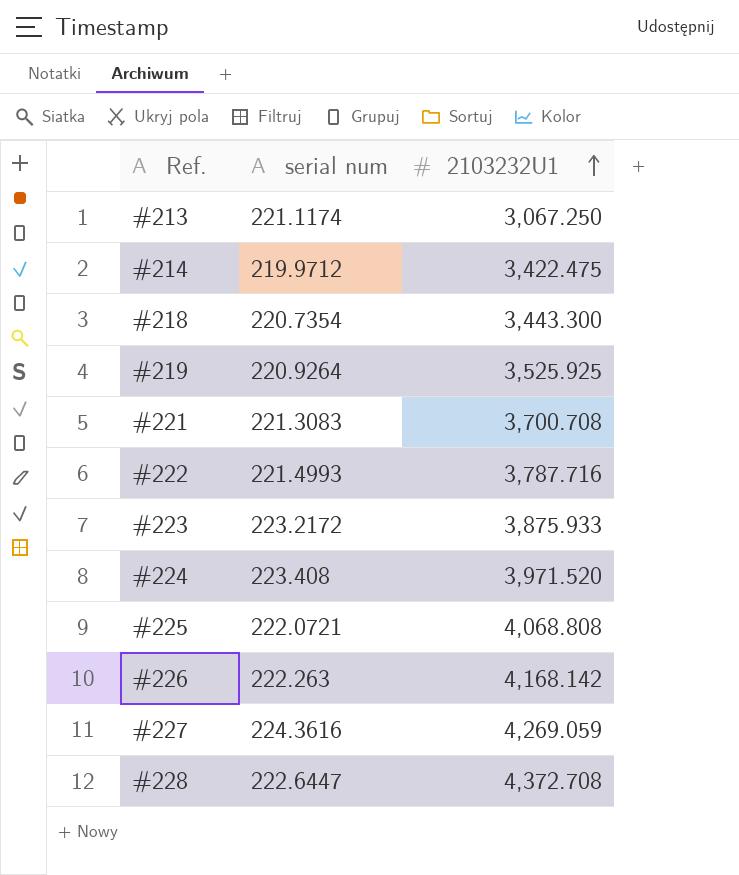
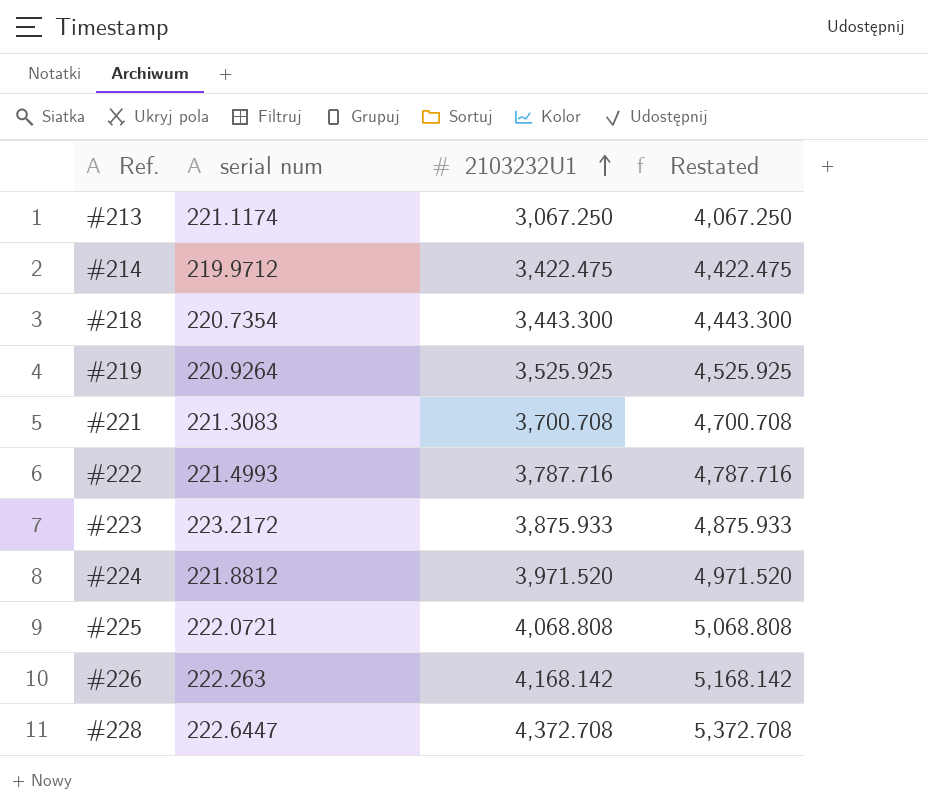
column Restated | formula: none -> [2103232U1] + 1000
row #227: 224.3616 | 4,269.059 -> none
#224 | serial num: 223.408 -> 221.8812

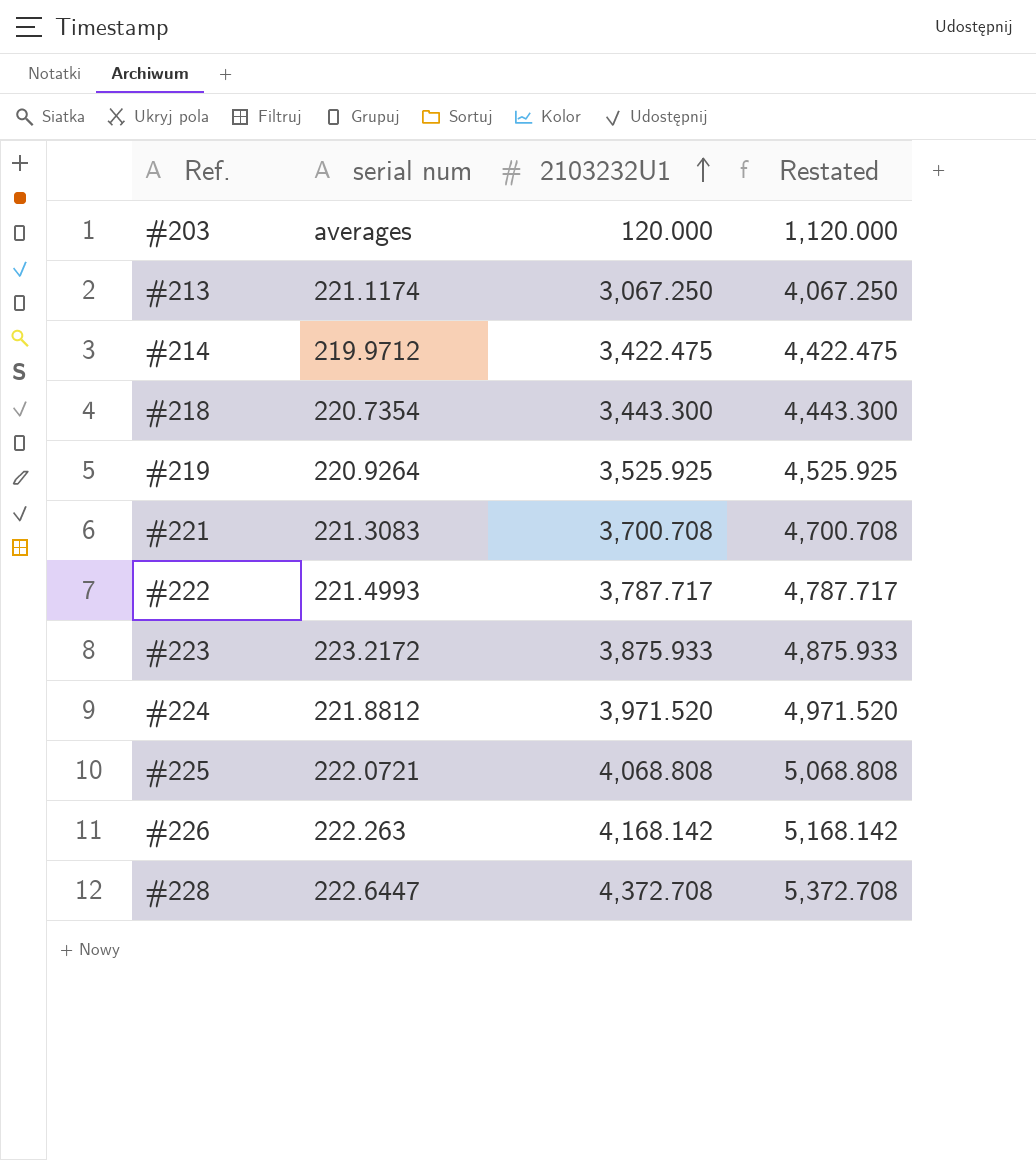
row #203: none -> averages | 120.000 | 1,120.000
#222 | 2103232U1: 3,787.716 -> 3,787.717
#222 | Restated: 4,787.716 -> 4,787.717

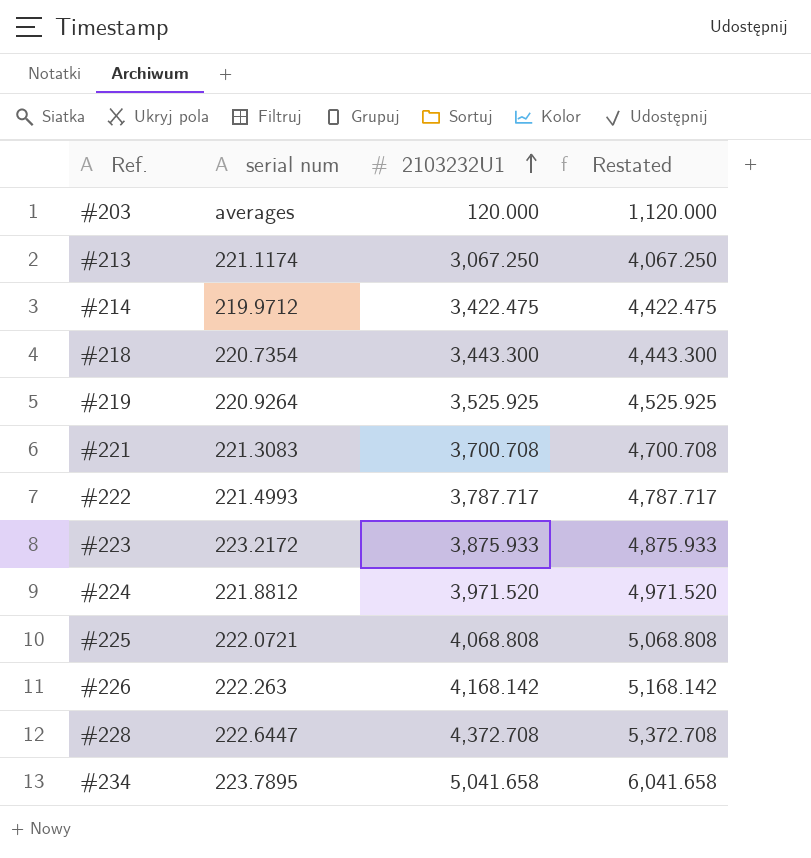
row #234: none -> 223.7895 | 5,041.658 | 6,041.658

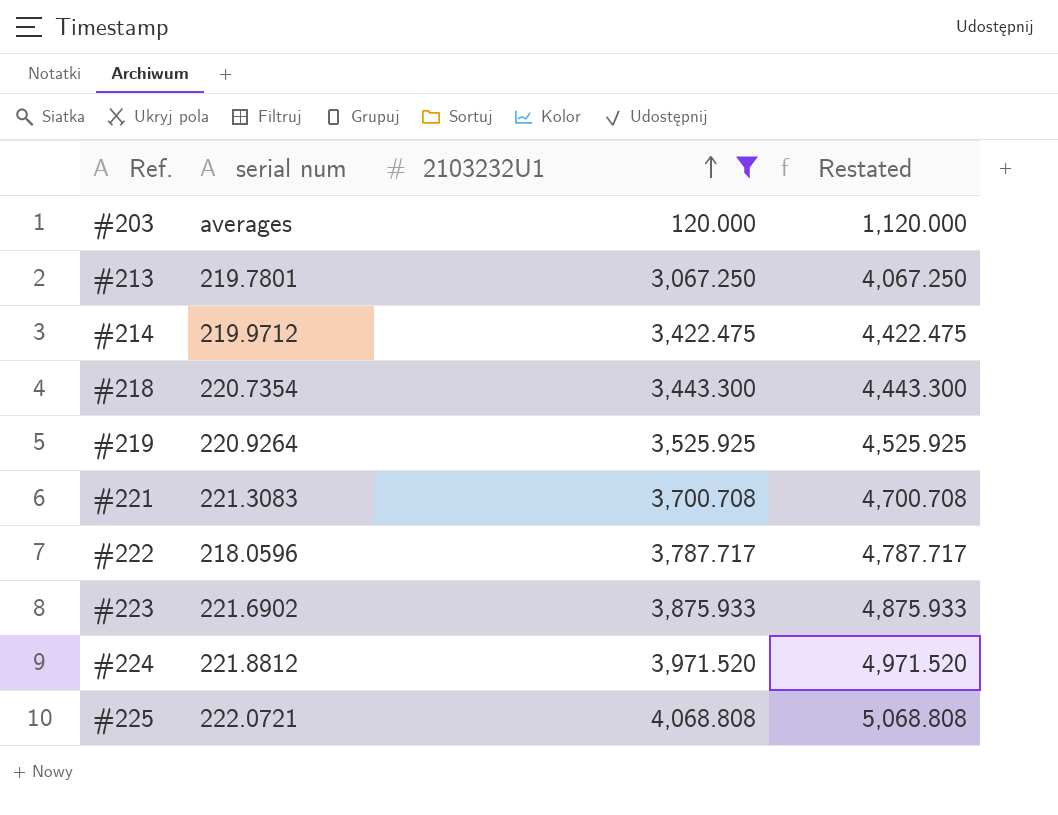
filter: none -> 2103232U1 <= 4,068.808
#213 | serial num: 221.1174 -> 219.7801
#222 | serial num: 221.4993 -> 218.0596
#223 | serial num: 223.2172 -> 221.6902

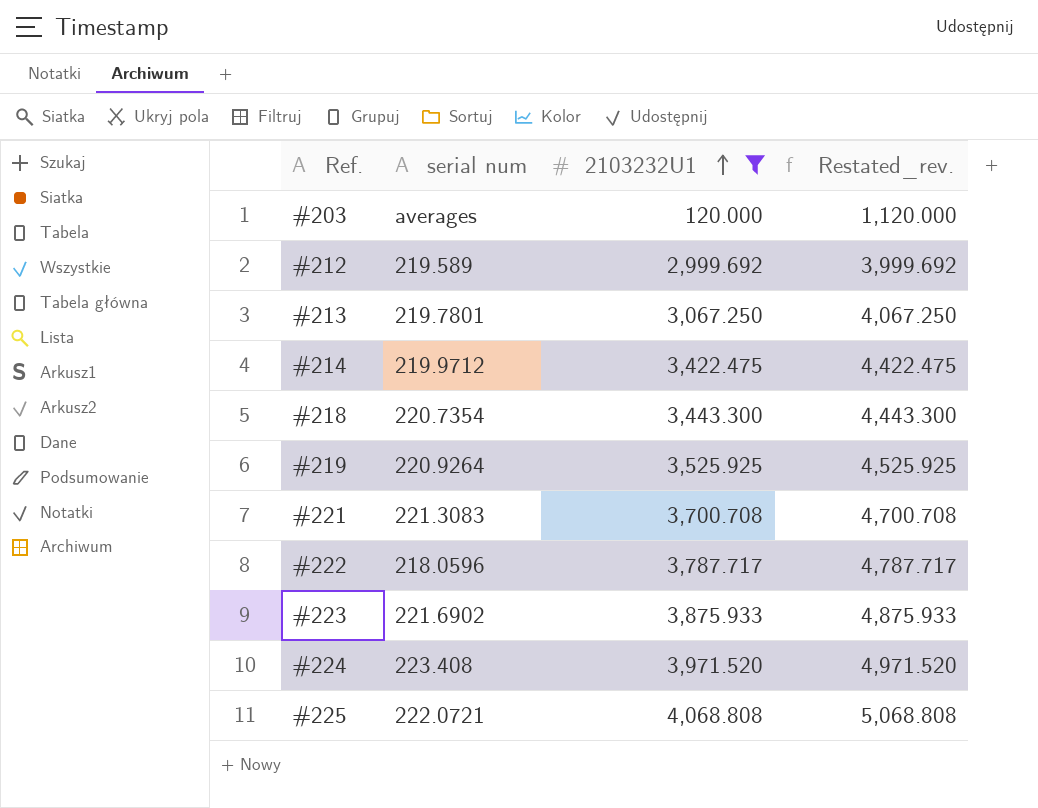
column name: Restated -> Restated_rev.
row #212: none -> 219.589 | 2,999.692 | 3,999.692
#224 | serial num: 221.8812 -> 223.408

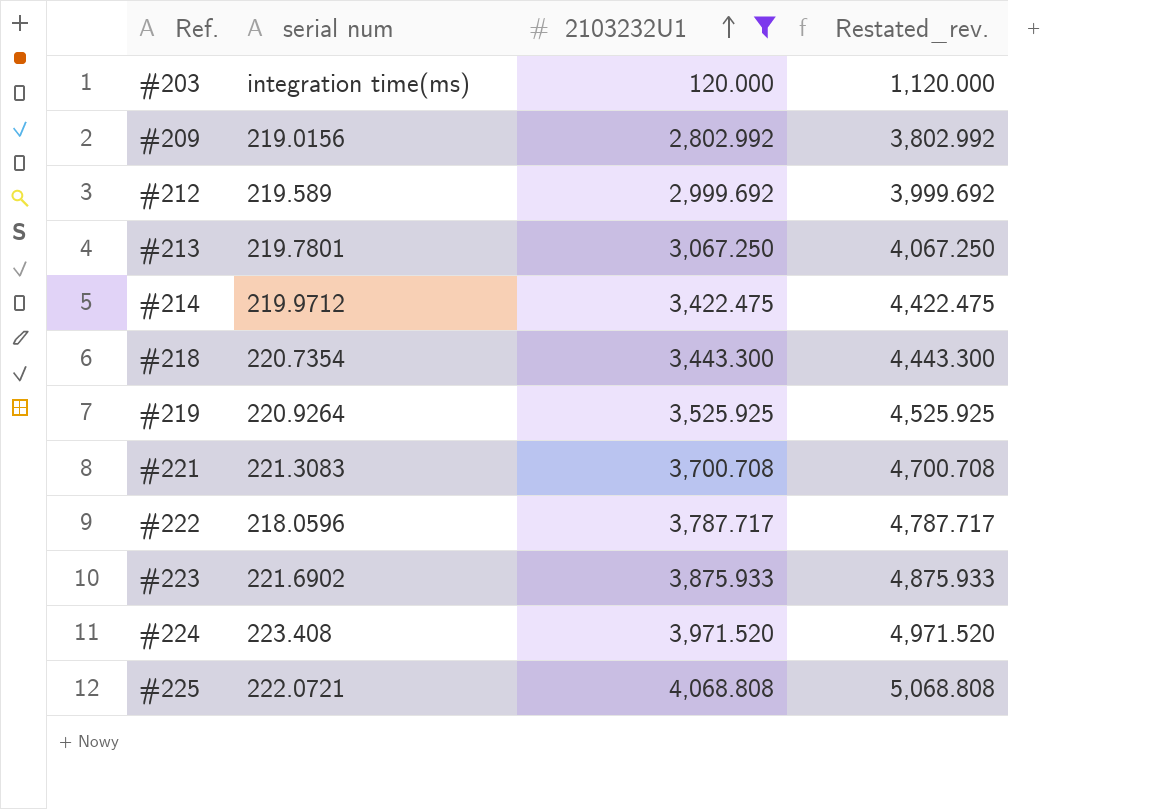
#203 | serial num: averages -> integration time(ms)
row #209: none -> 219.0156 | 2,802.992 | 3,802.992

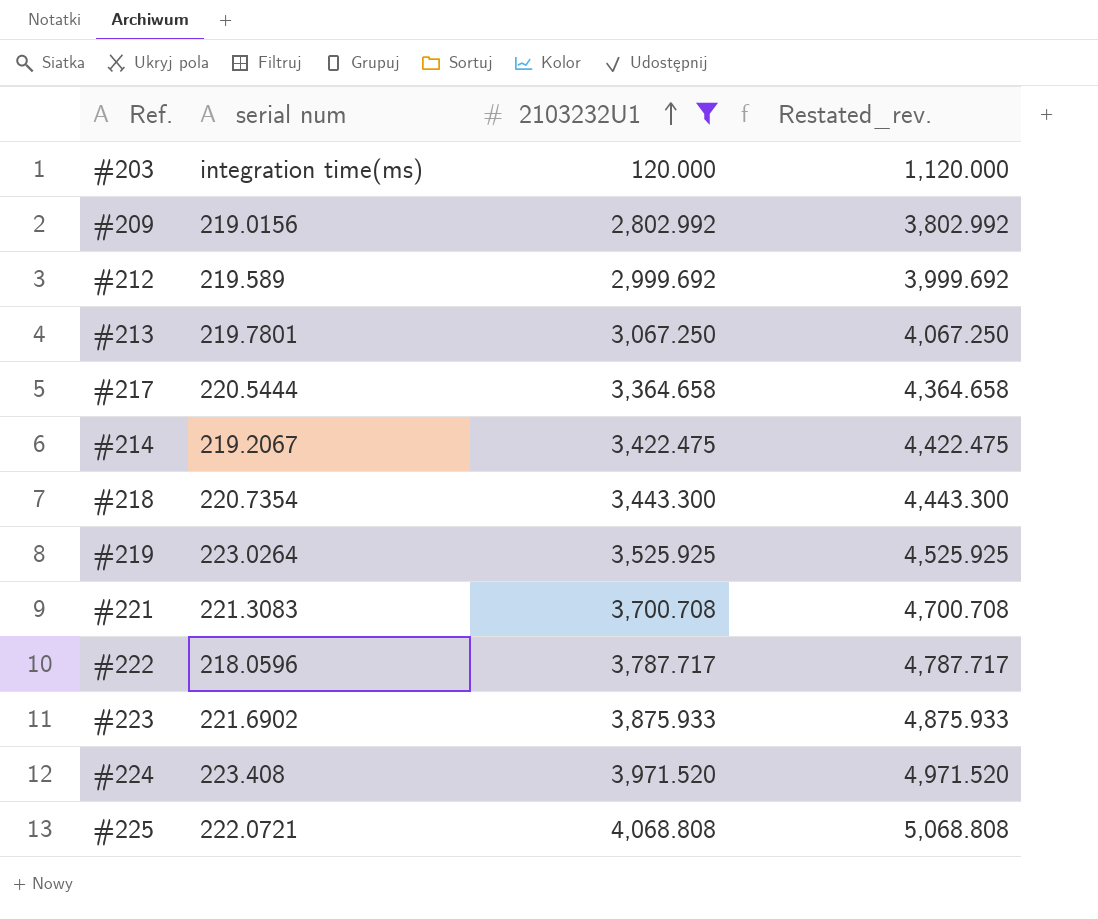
row #217: none -> 220.5444 | 3,364.658 | 4,364.658
#214 | serial num: 219.9712 -> 219.2067
#219 | serial num: 220.9264 -> 223.0264

